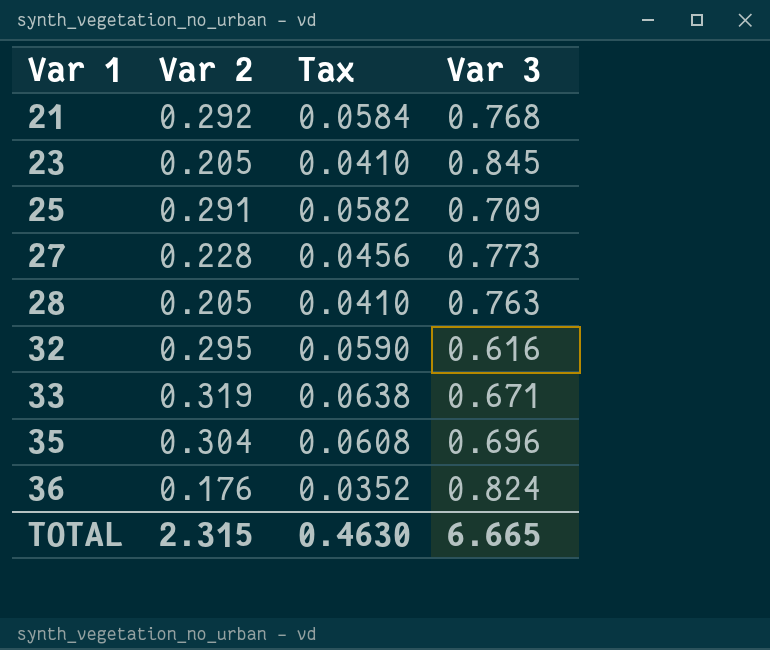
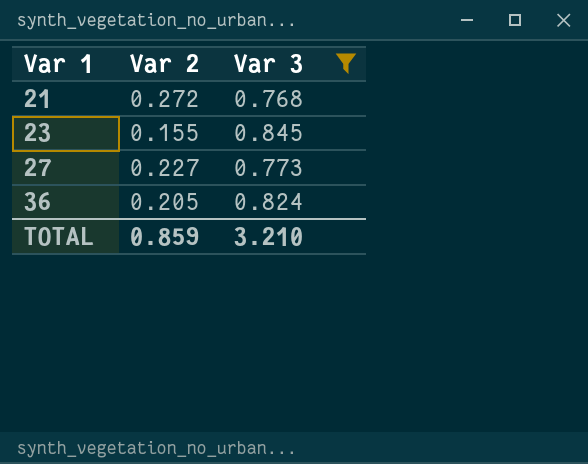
filter: none -> Var 3 >= 0.768
column Tax | formula: [Var 2] * 0.2 -> none
21 | Var 2: 0.292 -> 0.272
23 | Var 2: 0.205 -> 0.155
27 | Var 2: 0.228 -> 0.227
36 | Var 2: 0.176 -> 0.205
TOTAL | Var 2: 2.315 -> 0.859
TOTAL | Var 3: 6.665 -> 3.210

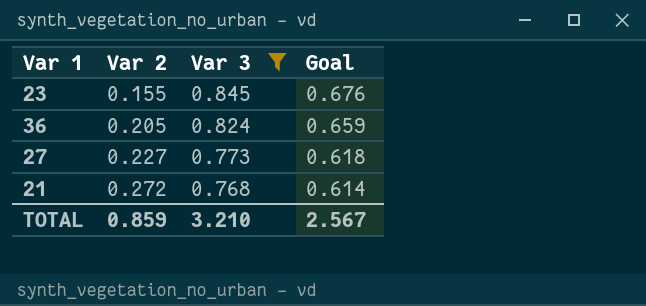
row order: Var 1 ascending -> Var 2 ascending
column Goal | formula: none -> [Var 3] * 0.8

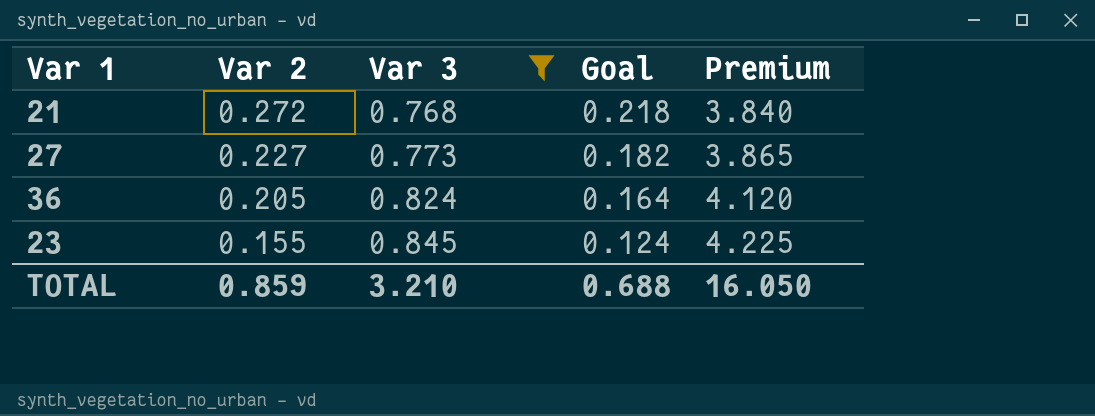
row order: Var 2 ascending -> Var 2 descending
column Goal | formula: [Var 3] * 0.8 -> [Var 2] * 0.8
column Premium | formula: none -> [Var 3] * 5
TOTAL | Goal: 2.567 -> 0.688

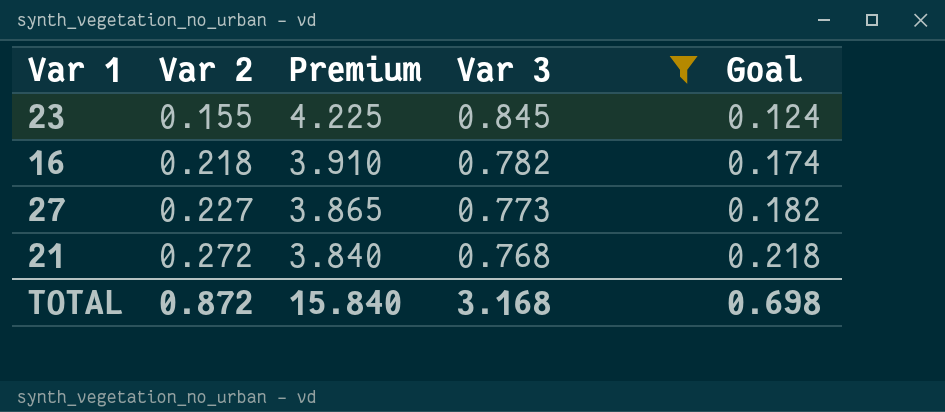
row order: Var 2 descending -> Var 2 ascending
column Premium | position: 5 -> 3
row 36: 0.205 | 0.824 | 0.164 | 4.120 -> none
row 16: none -> 0.218 | 3.910 | 0.782 | 0.174
TOTAL | Var 2: 0.859 -> 0.872
TOTAL | Premium: 16.050 -> 15.840
TOTAL | Var 3: 3.210 -> 3.168
TOTAL | Goal: 0.688 -> 0.698

